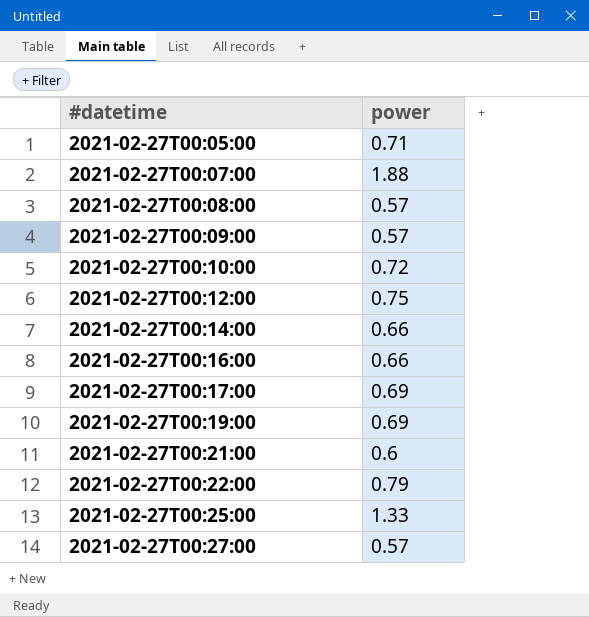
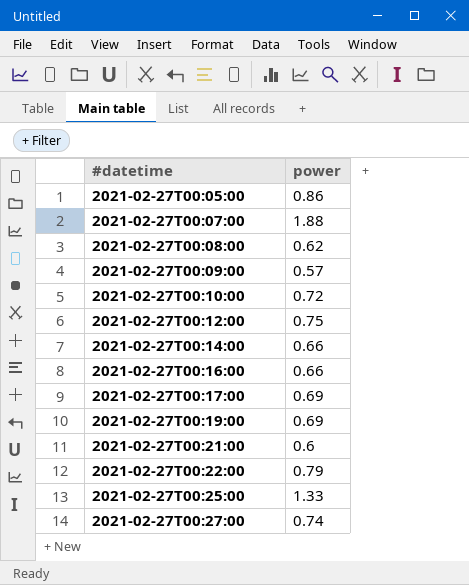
2021-02-27T00:05:00 | power: 0.71 -> 0.86
2021-02-27T00:08:00 | power: 0.57 -> 0.62
2021-02-27T00:27:00 | power: 0.57 -> 0.74

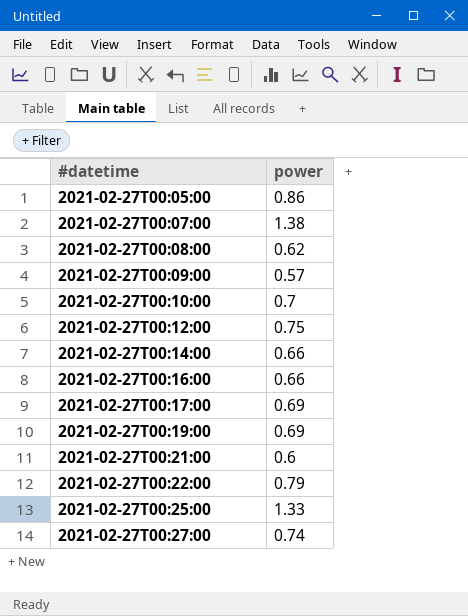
2021-02-27T00:07:00 | power: 1.88 -> 1.38
2021-02-27T00:10:00 | power: 0.72 -> 0.7

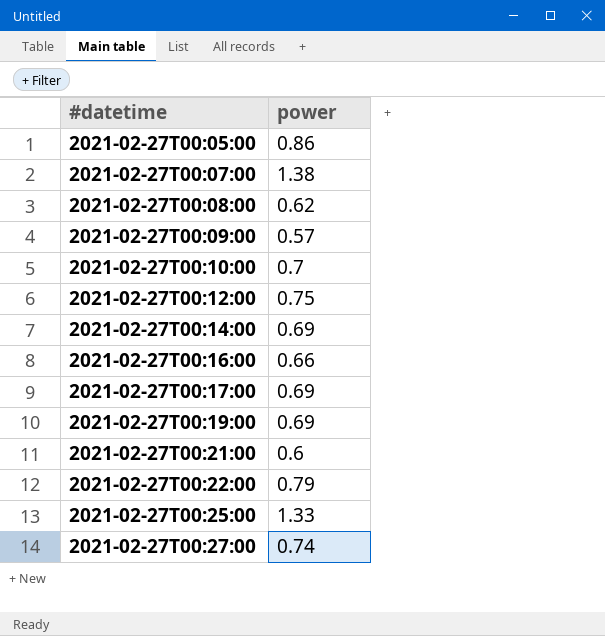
2021-02-27T00:14:00 | power: 0.66 -> 0.69

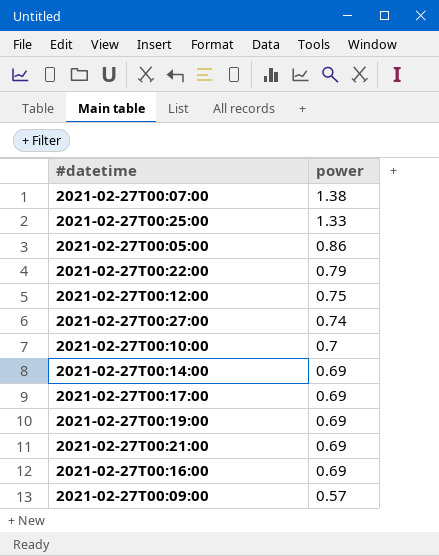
row order: #datetime ascending -> power descending
row 2021-02-27T00:08:00: 0.62 -> none
2021-02-27T00:21:00 | power: 0.6 -> 0.69
2021-02-27T00:16:00 | power: 0.66 -> 0.69

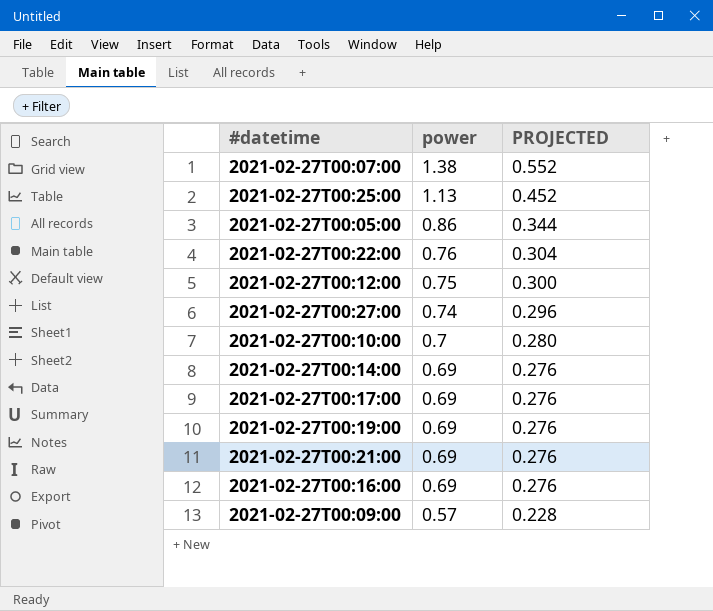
column PROJECTED | formula: none -> [power] * 0.4
2021-02-27T00:25:00 | power: 1.33 -> 1.13
2021-02-27T00:22:00 | power: 0.79 -> 0.76

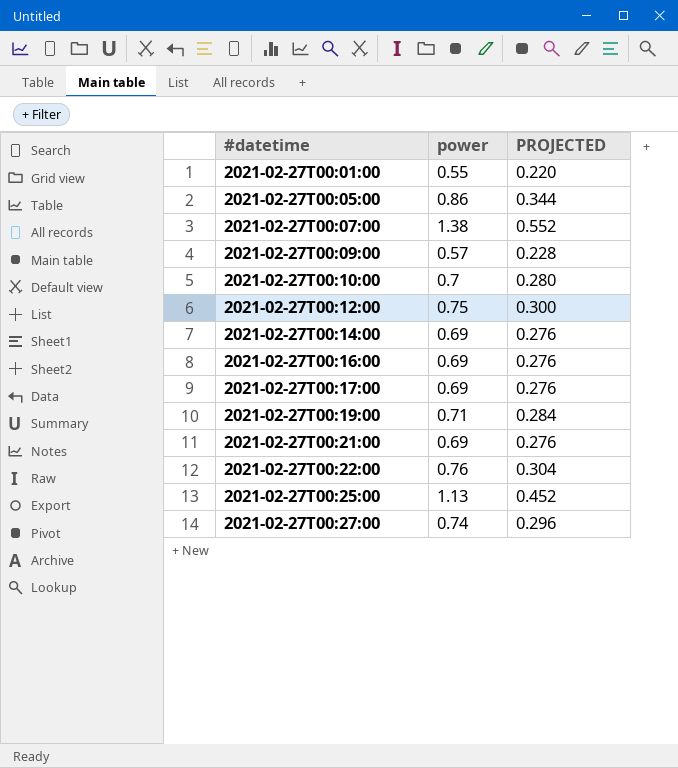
row order: power descending -> #datetime ascending
row 2021-02-27T00:01:00: none -> 0.55 | 0.220
2021-02-27T00:19:00 | power: 0.69 -> 0.71
2021-02-27T00:19:00 | PROJECTED: 0.276 -> 0.284

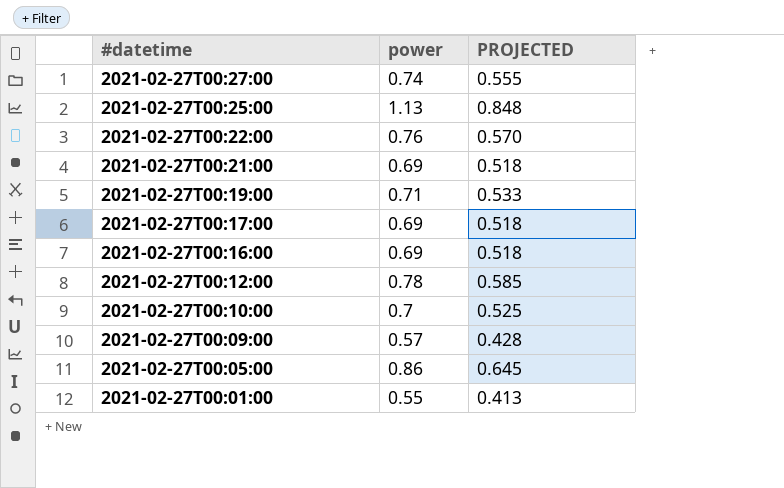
row order: #datetime ascending -> #datetime descending
column PROJECTED | formula: [power] * 0.4 -> [power] * 0.75
row 2021-02-27T00:07:00: 1.38 | 0.552 -> none
row 2021-02-27T00:14:00: 0.69 | 0.276 -> none
2021-02-27T00:12:00 | power: 0.75 -> 0.78

